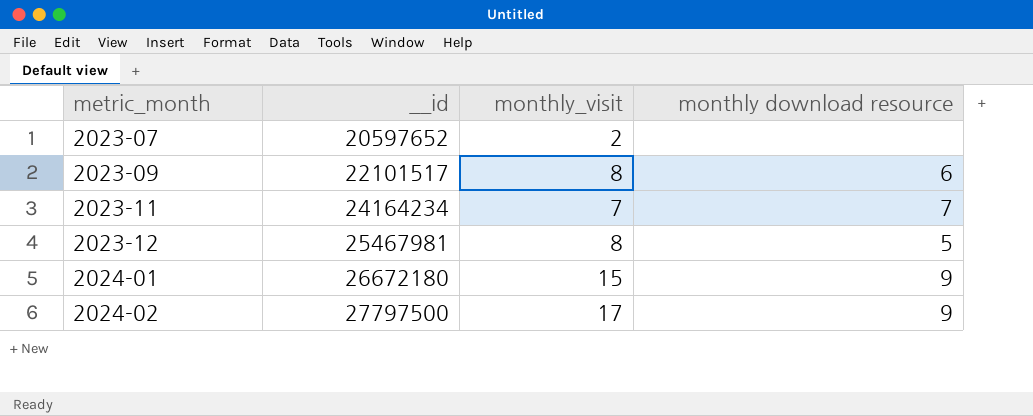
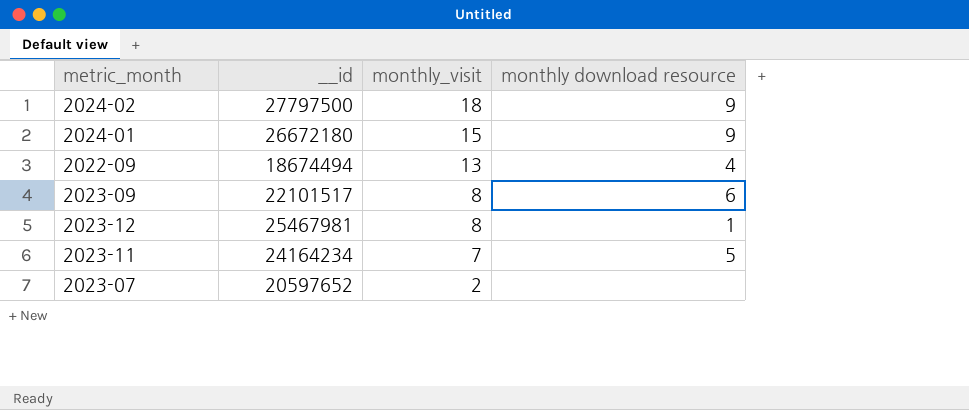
row order: metric_month ascending -> monthly_visit descending
2024-02 | monthly_visit: 17 -> 18
row 2022-09: none -> 18674494 | 13 | 4
2023-12 | monthly download resource: 5 -> 1
2023-11 | monthly download resource: 7 -> 5

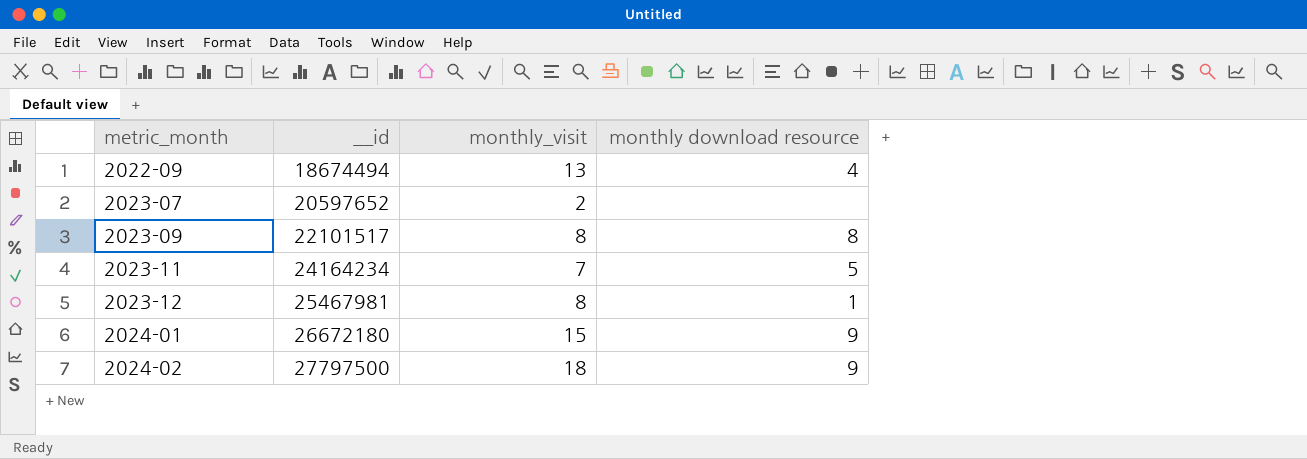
row order: monthly_visit descending -> metric_month ascending
2023-09 | monthly download resource: 6 -> 8

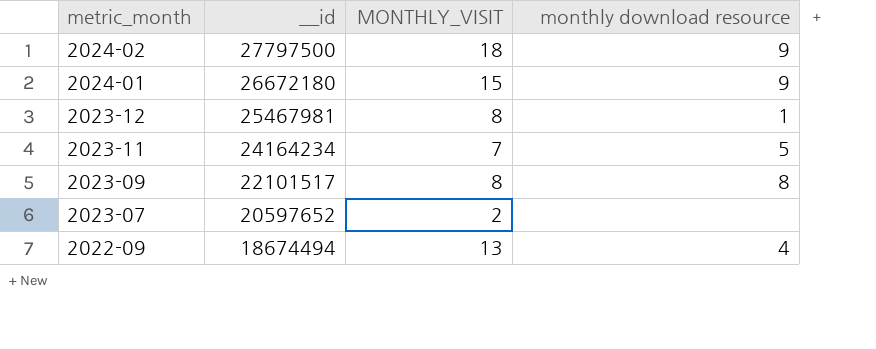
row order: metric_month ascending -> metric_month descending
column name: monthly_visit -> MONTHLY_VISIT

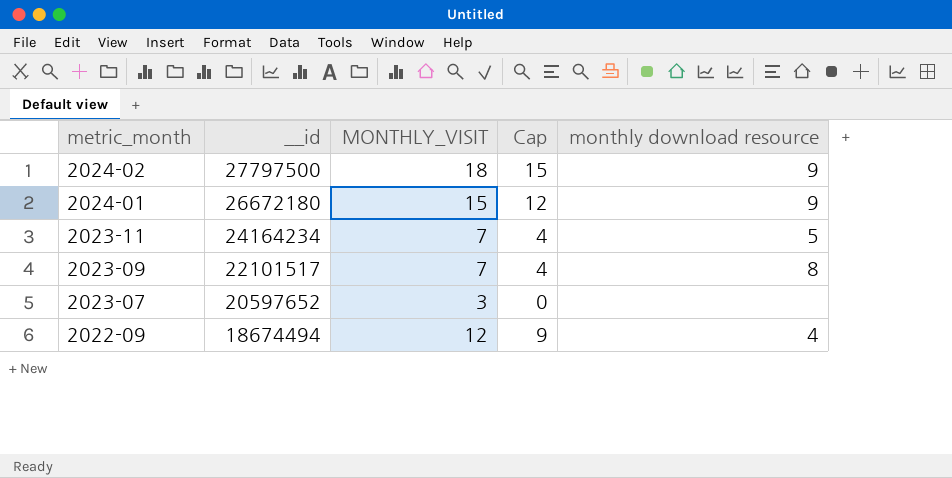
column Cap | formula: none -> [MONTHLY_VISIT] - 3
row 2023-12: 25467981 | 8 | 1 -> none
2023-09 | MONTHLY_VISIT: 8 -> 7
2023-07 | MONTHLY_VISIT: 2 -> 3
2022-09 | MONTHLY_VISIT: 13 -> 12

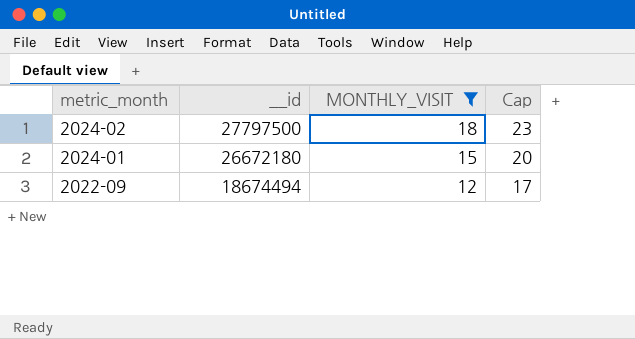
filter: none -> MONTHLY_VISIT >= 12
column monthly download resource | position: 5 -> none
column Cap | formula: [MONTHLY_VISIT] - 3 -> [MONTHLY_VISIT] + 5

